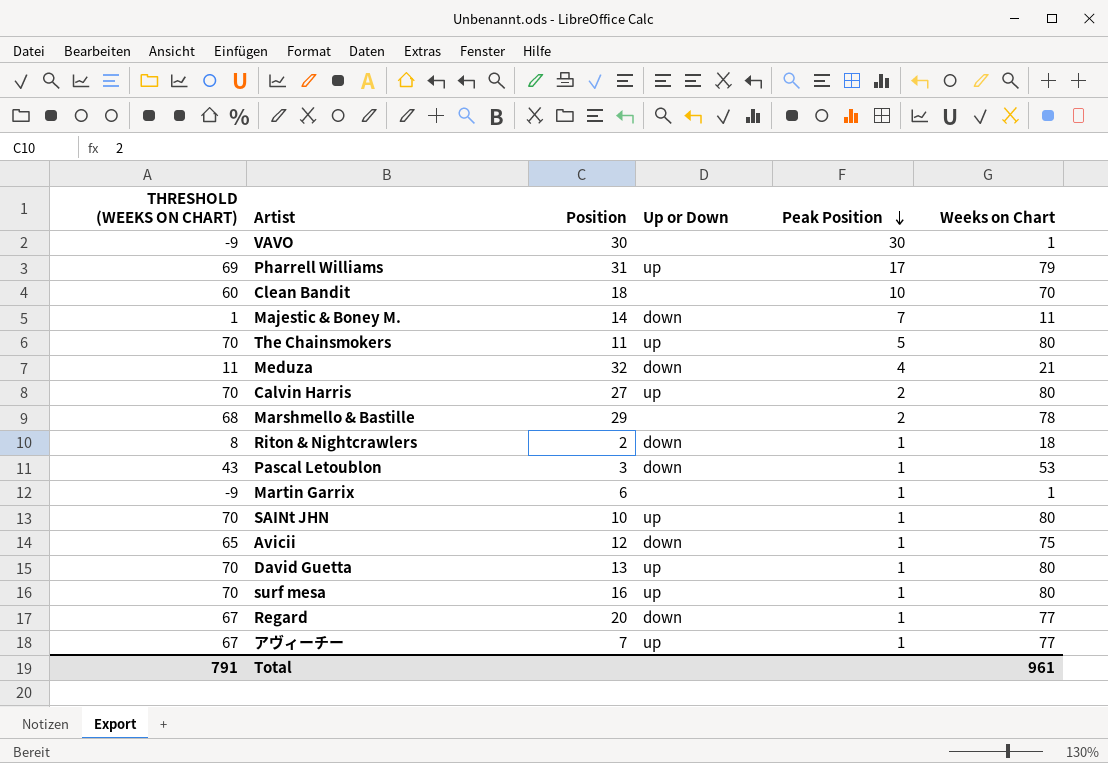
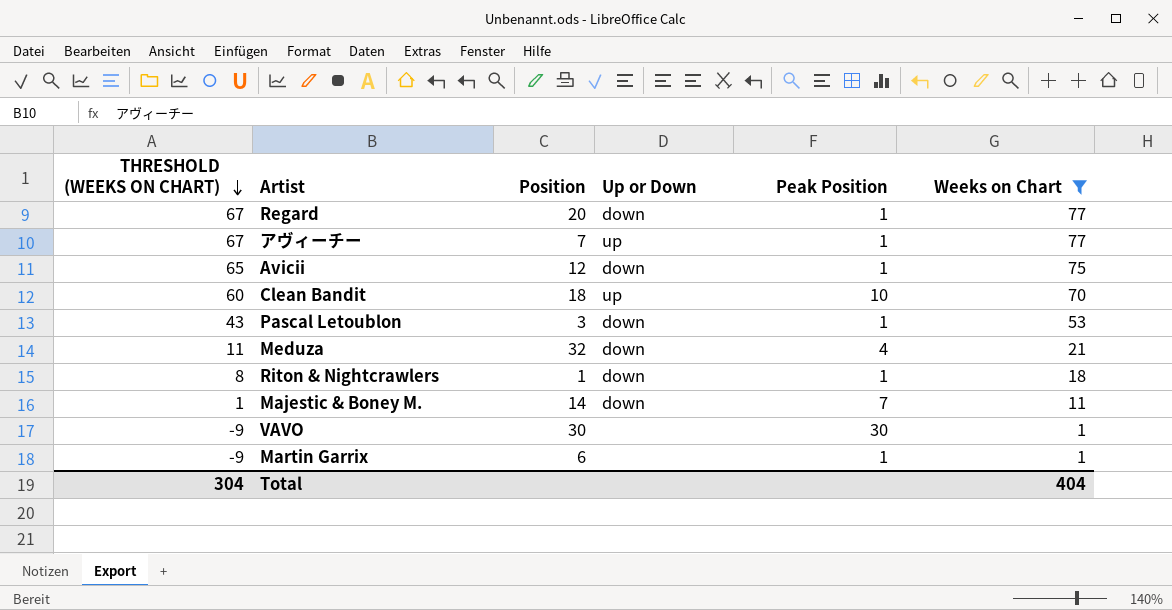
filter: none -> Weeks on Chart <= 77
row order: Peak Position descending -> THRESHOLD (WEEKS ON CHART) descending
Clean Bandit | Up or Down: none -> up
Riton & Nightcrawlers | Position: 2 -> 1
Total | THRESHOLD (WEEKS ON CHART): 791 -> 304
Total | Weeks on Chart: 961 -> 404

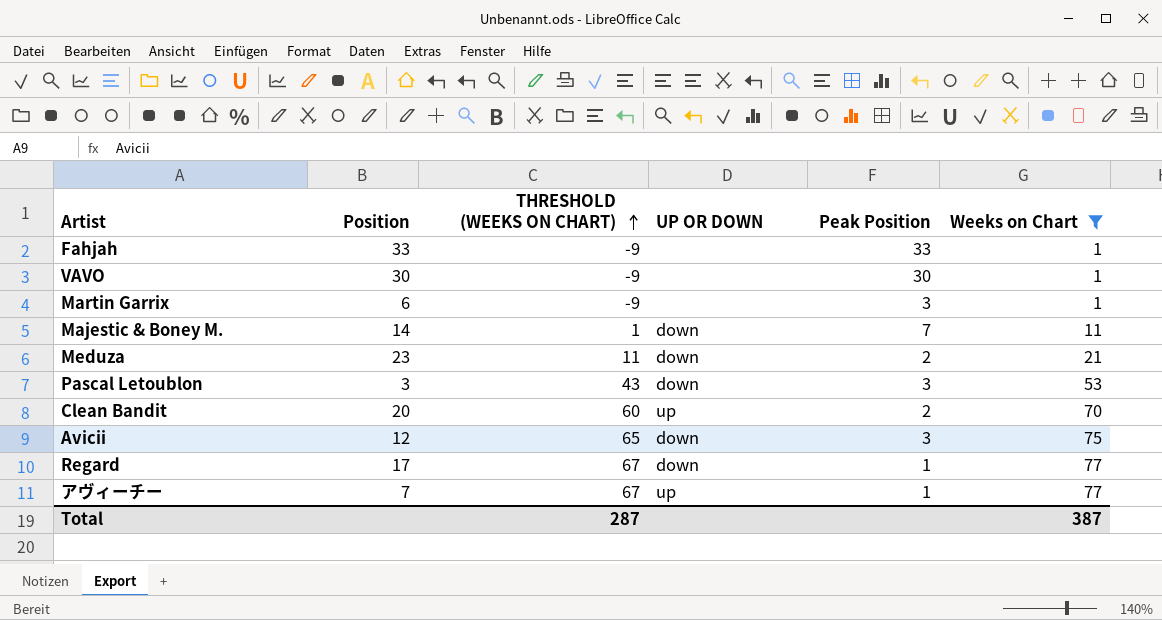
row order: THRESHOLD (WEEKS ON CHART) descending -> THRESHOLD (WEEKS ON CHART) ascending
column THRESHOLD (WEEKS ON CHART) | position: 1 -> 3
column name: Up or Down -> UP OR DOWN
row Riton & Nightcrawlers: 8 | 1 | down | 1 | 18 -> none
row Fahjah: none -> 33 | -9 | none | 33 | 1
Martin Garrix | Peak Position: 1 -> 3
Meduza | Position: 32 -> 23
Meduza | Peak Position: 4 -> 2
Pascal Letoublon | Peak Position: 1 -> 3
Clean Bandit | Position: 18 -> 20
Clean Bandit | Peak Position: 10 -> 2
Avicii | Peak Position: 1 -> 3
Regard | Position: 20 -> 17
Total | THRESHOLD (WEEKS ON CHART): 304 -> 287
Total | Weeks on Chart: 404 -> 387

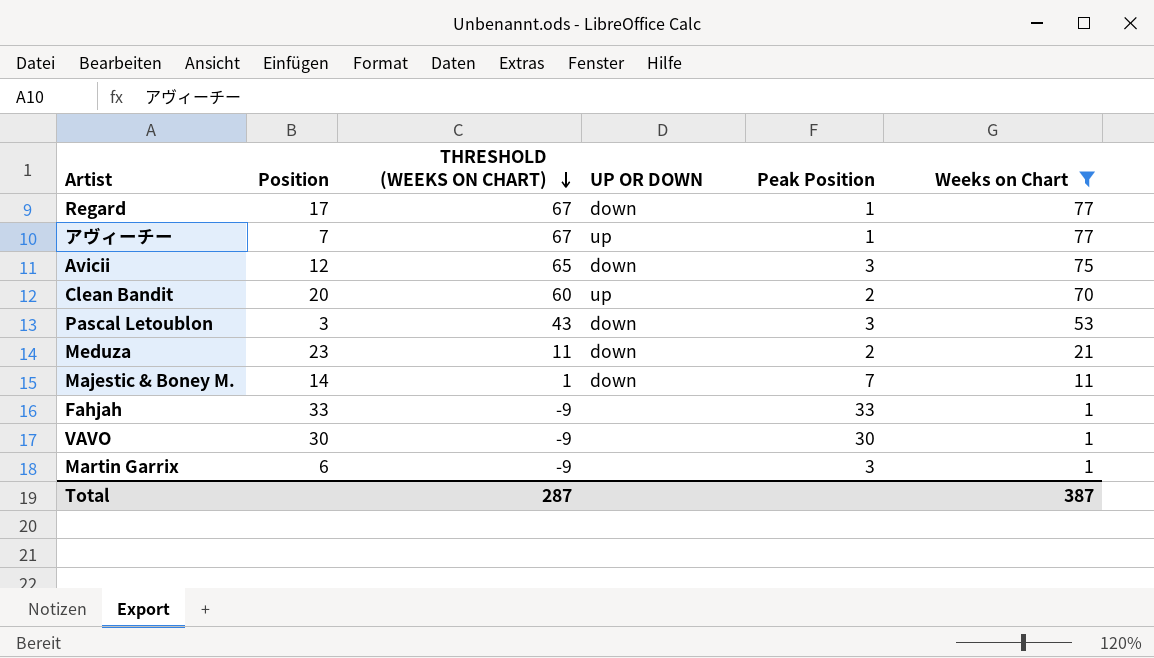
row order: THRESHOLD (WEEKS ON CHART) ascending -> THRESHOLD (WEEKS ON CHART) descending

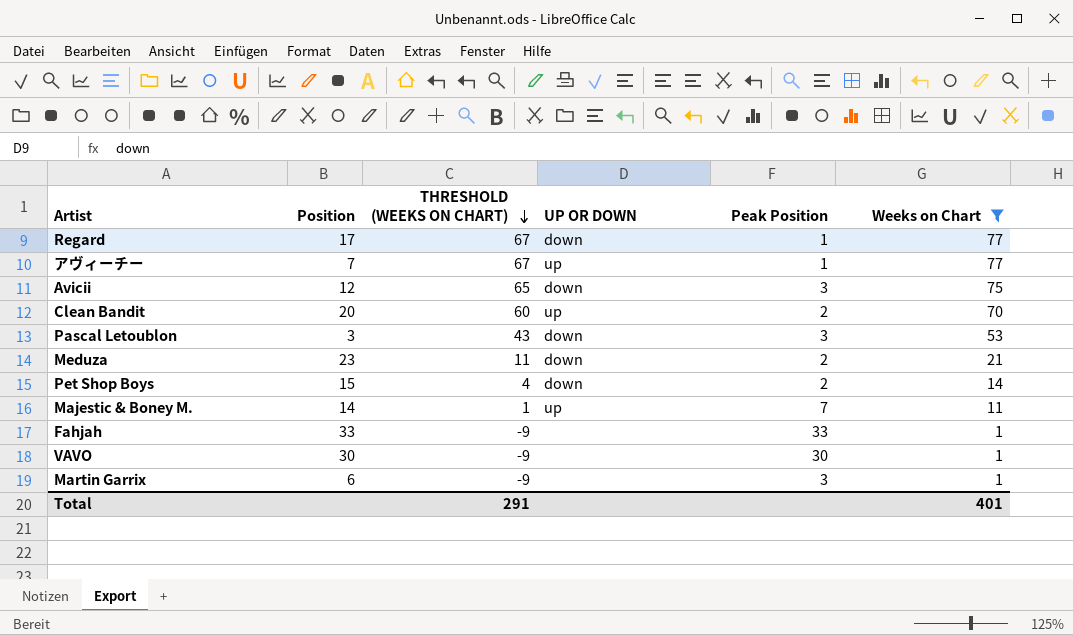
row Pet Shop Boys: none -> 15 | 4 | down | 2 | 14
Majestic & Boney M. | UP OR DOWN: down -> up
Total | THRESHOLD (WEEKS ON CHART): 287 -> 291
Total | Weeks on Chart: 387 -> 401

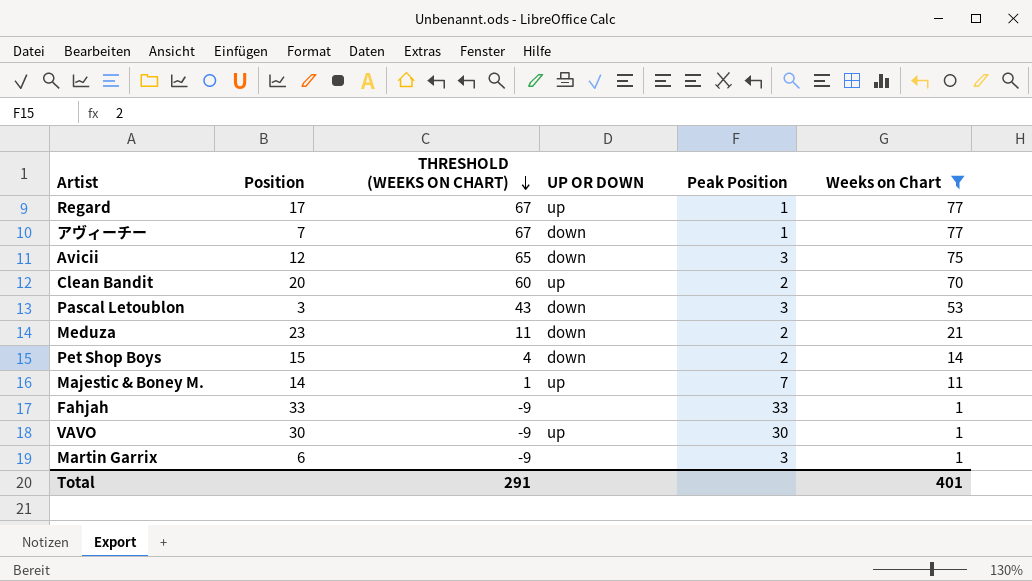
Regard | UP OR DOWN: down -> up
アヴィーチー | UP OR DOWN: up -> down
VAVO | UP OR DOWN: none -> up

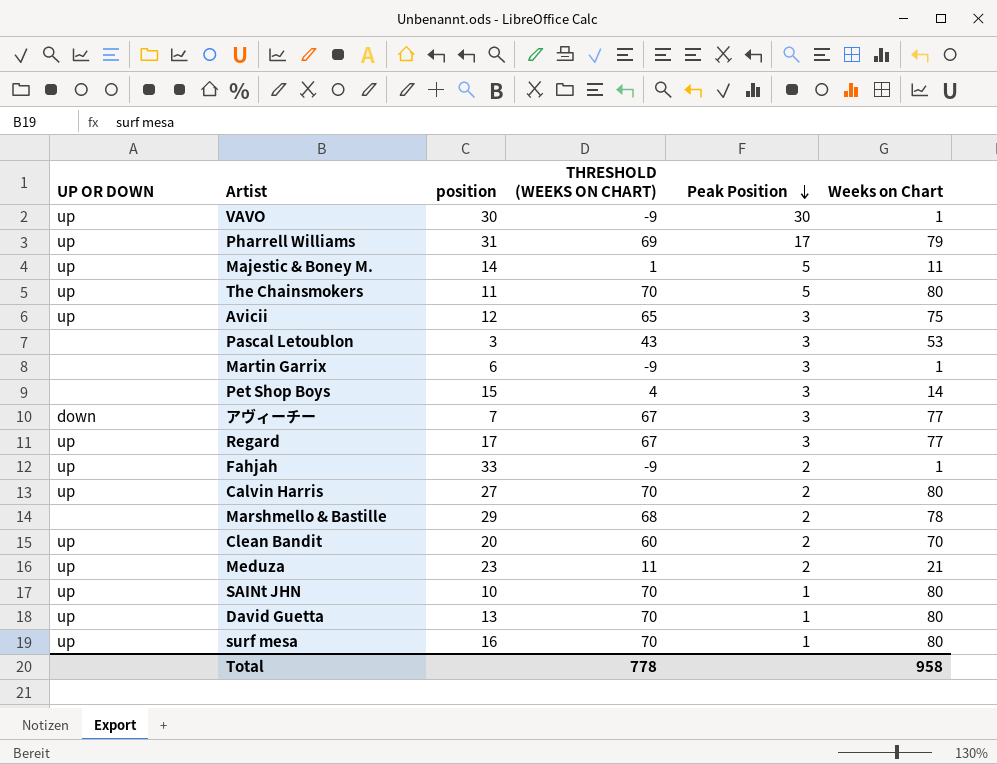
filter: Weeks on Chart <= 77 -> none
row order: THRESHOLD (WEEKS ON CHART) descending -> Peak Position descending
column UP OR DOWN | position: 4 -> 1
column name: Position -> position
Majestic & Boney M. | Peak Position: 7 -> 5
Avicii | UP OR DOWN: down -> up
Pascal Letoublon | UP OR DOWN: down -> none
Pet Shop Boys | UP OR DOWN: down -> none
Pet Shop Boys | Peak Position: 2 -> 3
アヴィーチー | Peak Position: 1 -> 3
Regard | Peak Position: 1 -> 3
Fahjah | UP OR DOWN: none -> up
Fahjah | Peak Position: 33 -> 2
Meduza | UP OR DOWN: down -> up
Total | THRESHOLD (WEEKS ON CHART): 291 -> 778
Total | Weeks on Chart: 401 -> 958

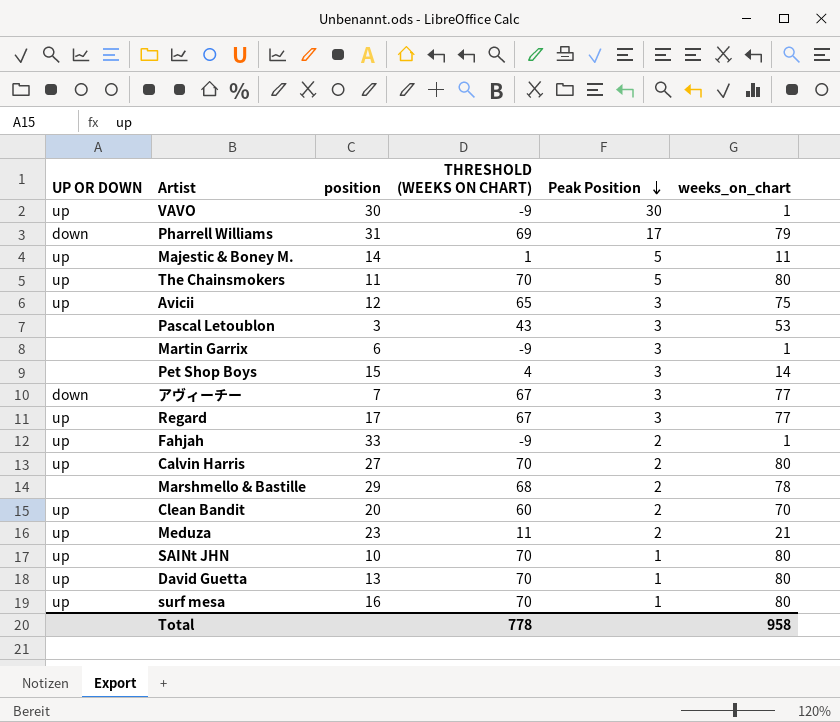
column name: Weeks on Chart -> weeks_on_chart
Pharrell Williams | UP OR DOWN: up -> down

